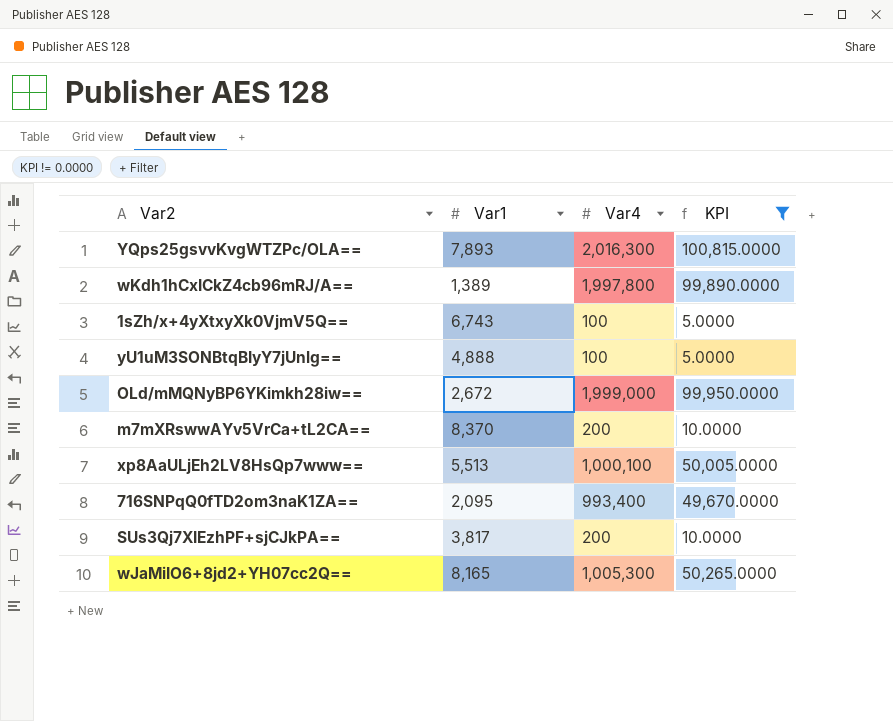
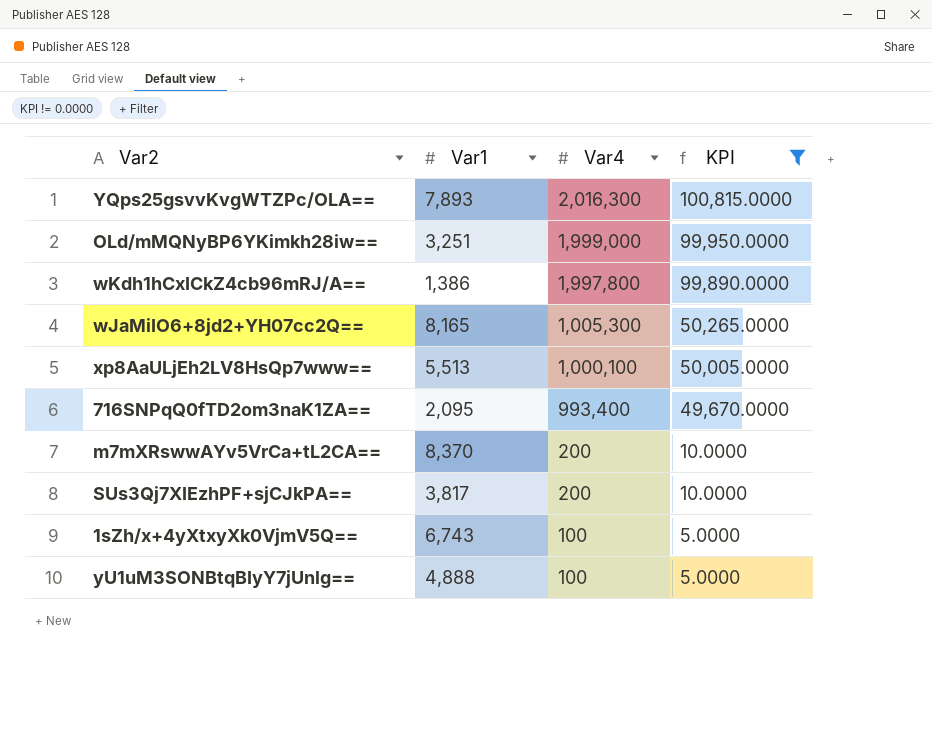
row order: none -> Var4 descending
OLd/mMQNyBP6YKimkh28iw== | Var1: 2,672 -> 3,251
wKdh1hCxICkZ4cb96mRJ/A== | Var1: 1,389 -> 1,386

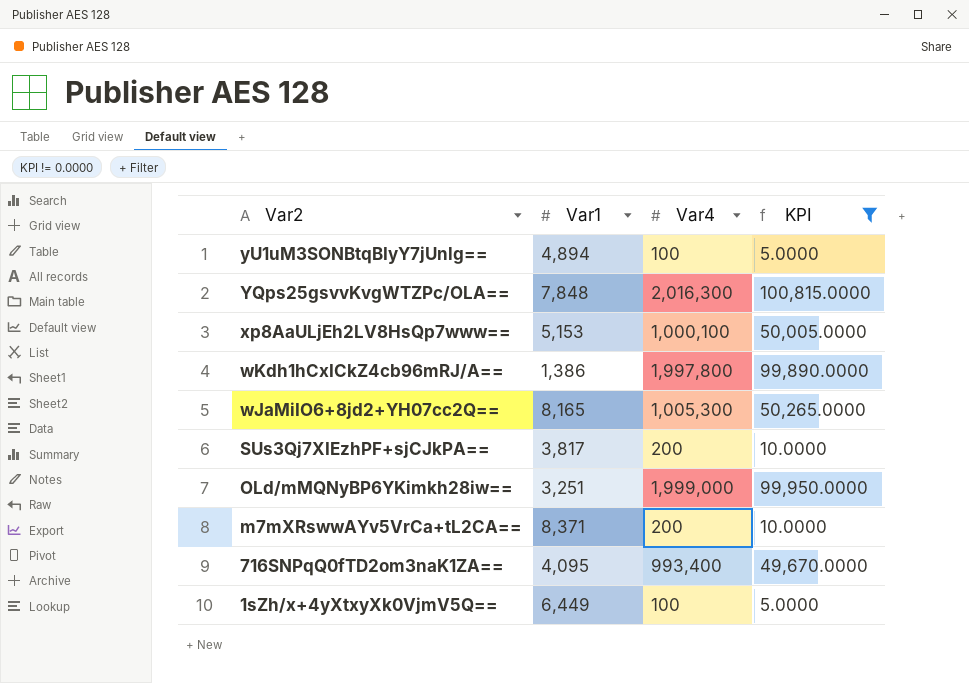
row order: Var4 descending -> Var2 descending
yU1uM3SONBtqBIyY7jUnlg== | Var1: 4,888 -> 4,894
YQps25gsvvKvgWTZPc/OLA== | Var1: 7,893 -> 7,848
xp8AaULjEh2LV8HsQp7www== | Var1: 5,513 -> 5,153
m7mXRswwAYv5VrCa+tL2CA== | Var1: 8,370 -> 8,371
716SNPqQ0fTD2om3naK1ZA== | Var1: 2,095 -> 4,095
1sZh/x+4yXtxyXk0VjmV5Q== | Var1: 6,743 -> 6,449

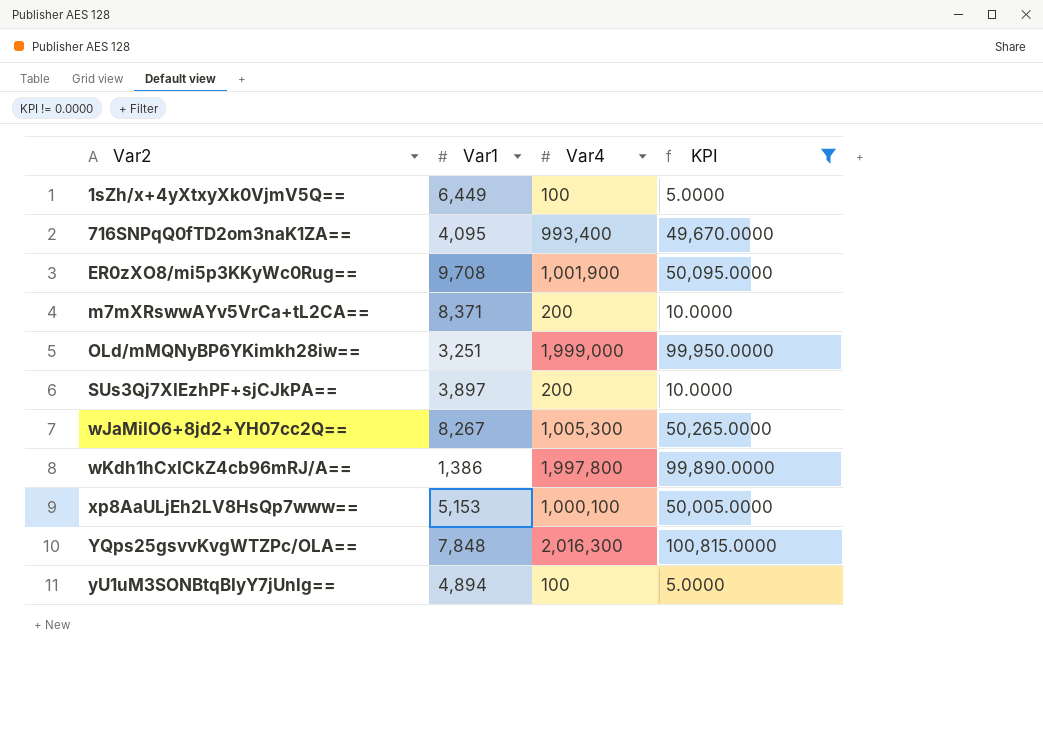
row order: Var2 descending -> Var2 ascending
row ER0zXO8/mi5p3KKyWc0Rug==: none -> 9,708 | 1,001,900 | 50,095.0000
SUs3Qj7XIEzhPF+sjCJkPA== | Var1: 3,817 -> 3,897
wJaMiIO6+8jd2+YH07cc2Q== | Var1: 8,165 -> 8,267

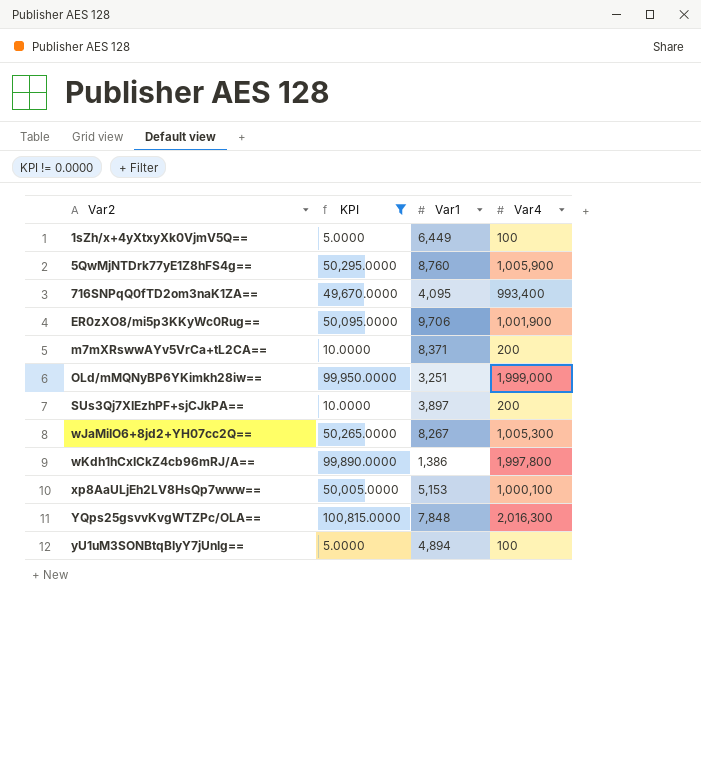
column KPI | position: 4 -> 2
row 5QwMjNTDrk77yE1Z8hFS4g==: none -> 50,295.0000 | 8,760 | 1,005,900
ER0zXO8/mi5p3KKyWc0Rug== | Var1: 9,708 -> 9,706

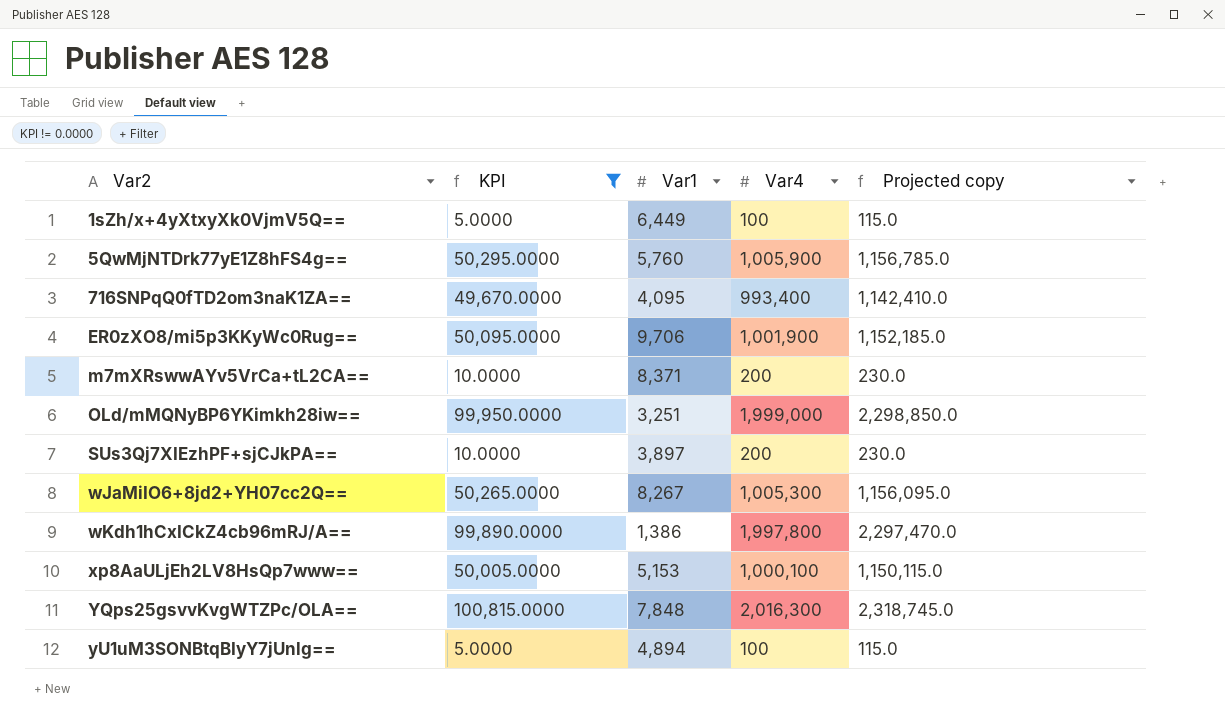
column Projected copy | formula: none -> [Var4] * 1.15
5QwMjNTDrk77yE1Z8hFS4g== | Var1: 8,760 -> 5,760

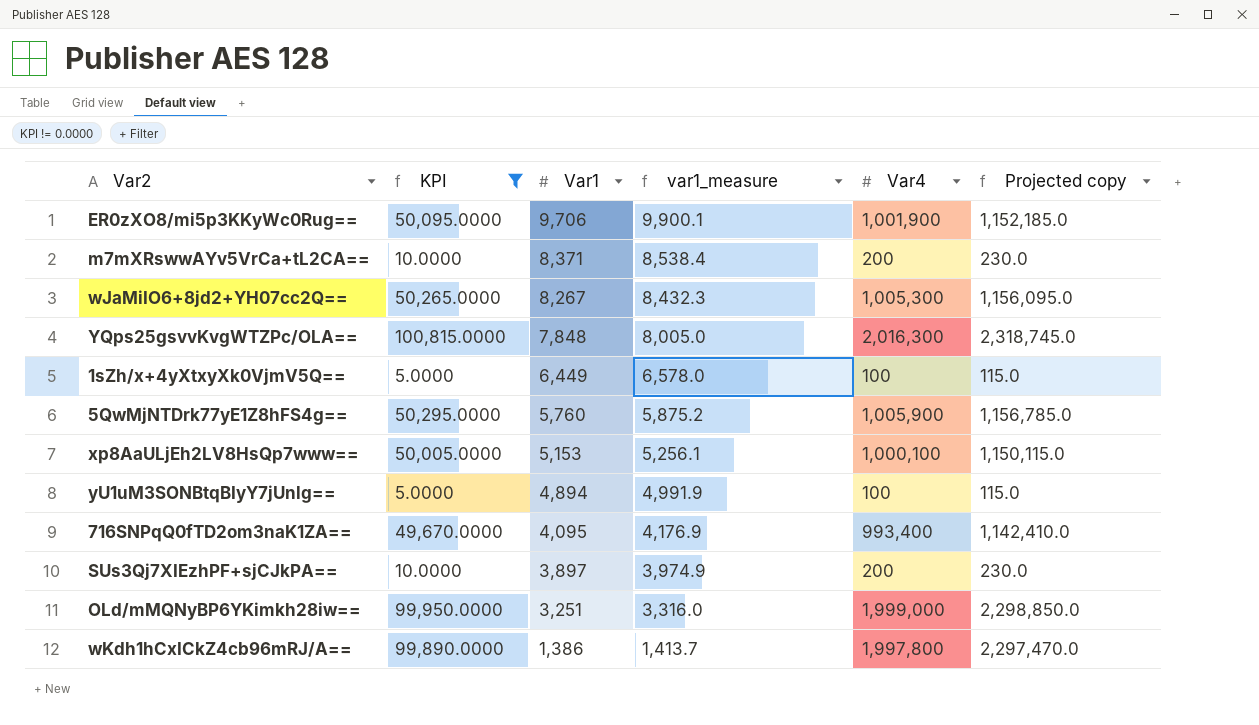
row order: Var2 ascending -> Var1 descending
column var1_measure | formula: none -> [Var1] * 1.02

